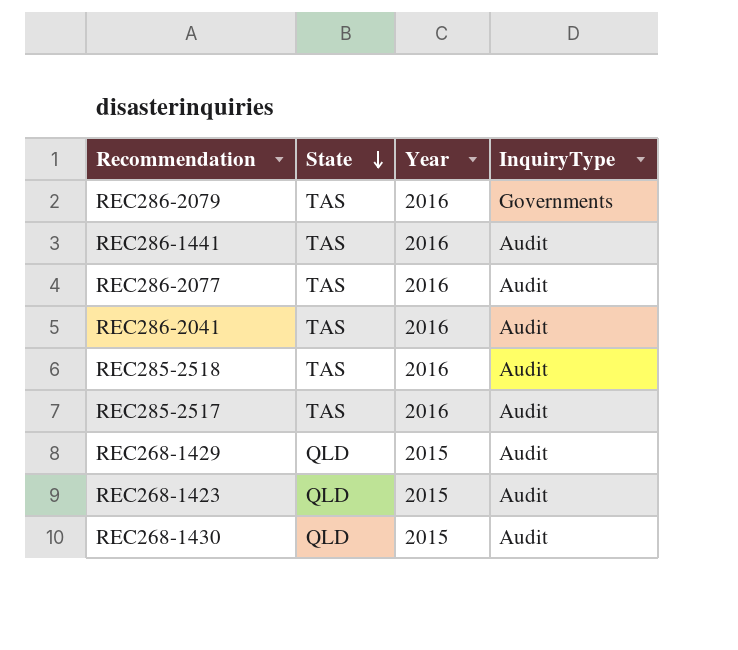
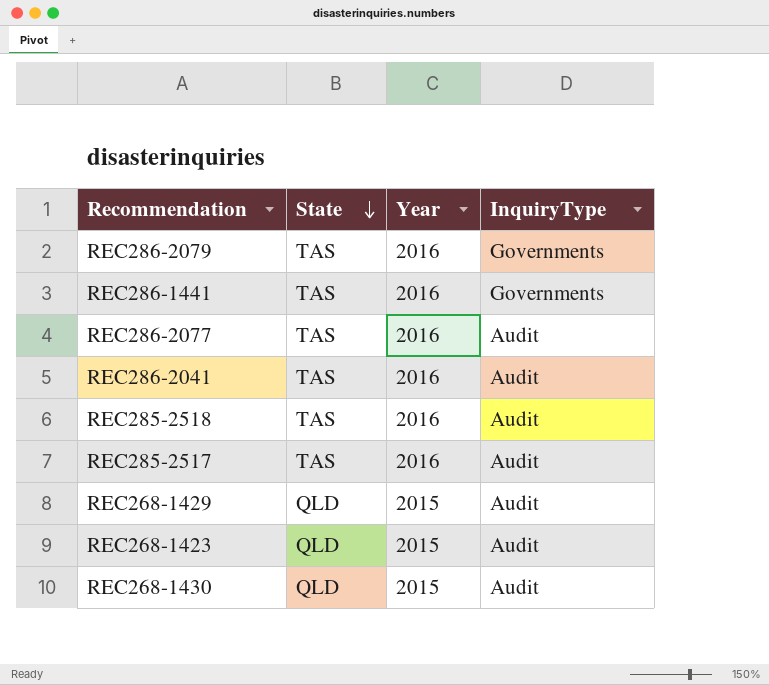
REC286-1441 | InquiryType: Audit -> Governments

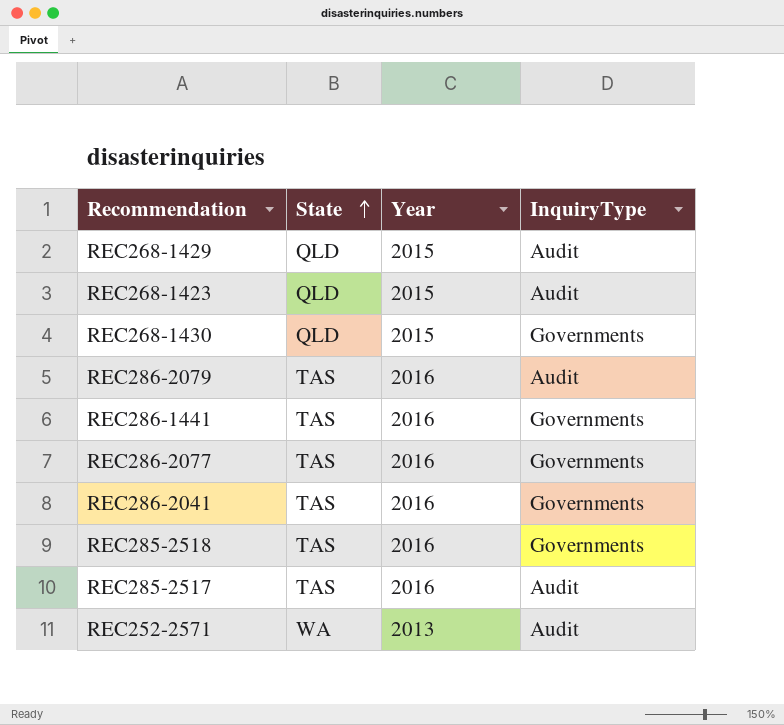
row order: State descending -> State ascending
REC268-1430 | InquiryType: Audit -> Governments
REC286-2079 | InquiryType: Governments -> Audit
REC286-2077 | InquiryType: Audit -> Governments
REC286-2041 | InquiryType: Audit -> Governments
REC285-2518 | InquiryType: Audit -> Governments
row REC252-2571: none -> WA | 2013 | Audit

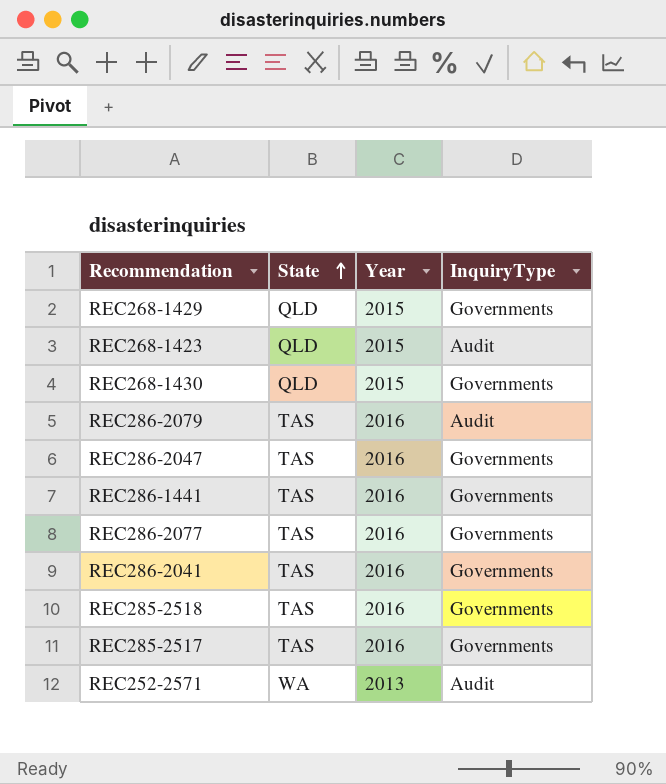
REC268-1429 | InquiryType: Audit -> Governments
row REC286-2047: none -> TAS | 2016 | Governments
REC285-2517 | InquiryType: Audit -> Governments

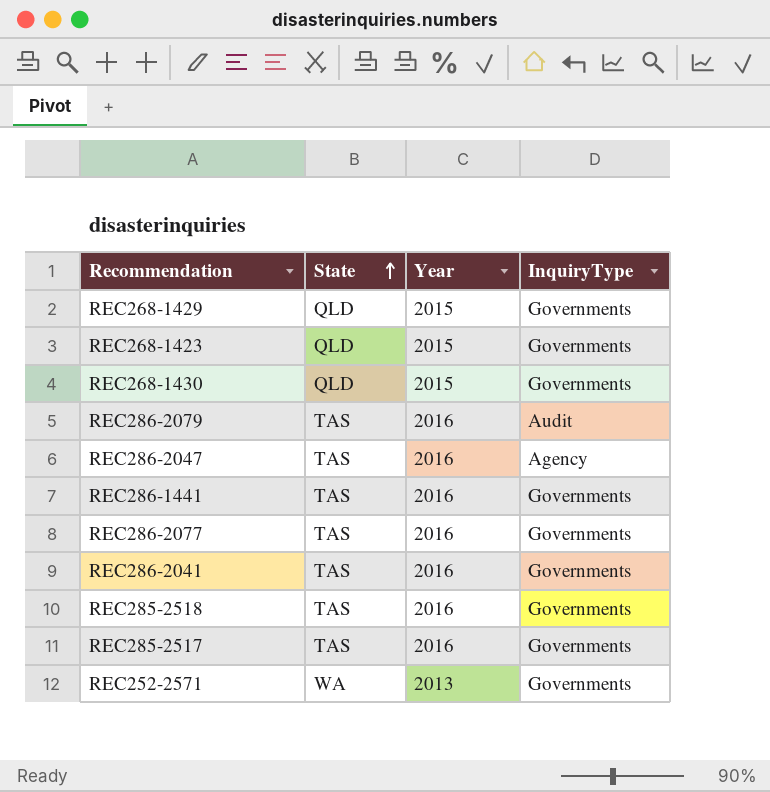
REC268-1423 | InquiryType: Audit -> Governments
REC286-2047 | InquiryType: Governments -> Agency
REC252-2571 | InquiryType: Audit -> Governments

